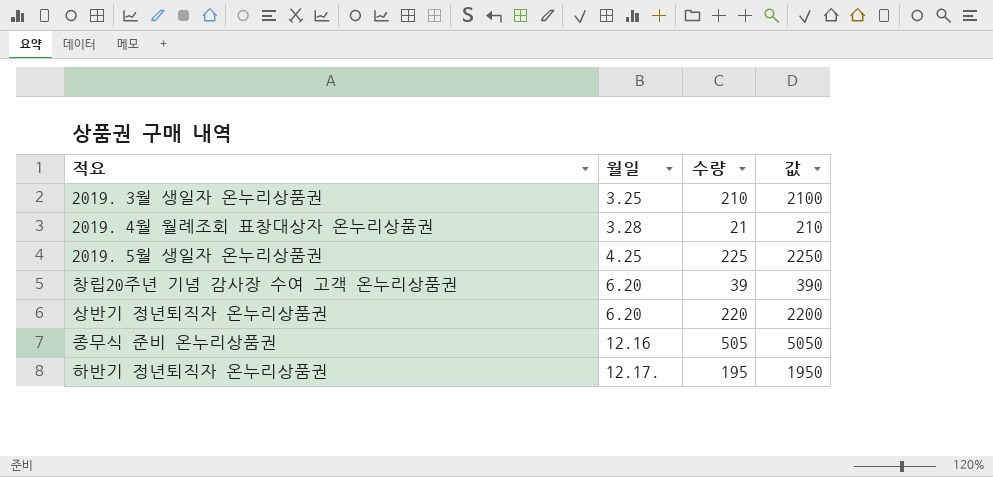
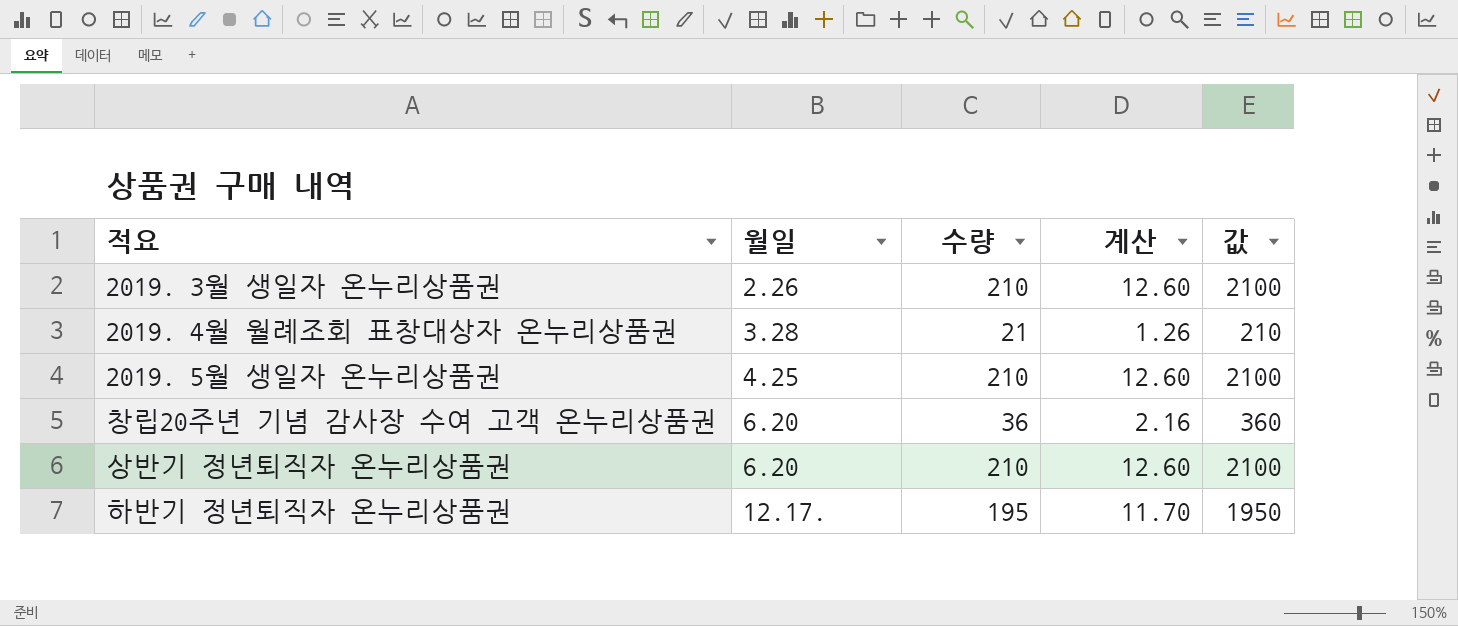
column 계산 | formula: none -> [수량] * 0.06
row 종무식 준비 온누리상품권: 12.16 | 505 | 5050 -> none
2019. 3월 생일자 온누리상품권 | 월일: 3.25 -> 2.26
2019. 5월 생일자 온누리상품권 | 수량: 225 -> 210
2019. 5월 생일자 온누리상품권 | 값: 2250 -> 2100
창립20주년 기념 감사장 수여 고객 온누리상품권 | 수량: 39 -> 36
창립20주년 기념 감사장 수여 고객 온누리상품권 | 값: 390 -> 360
상반기 정년퇴직자 온누리상품권 | 수량: 220 -> 210
상반기 정년퇴직자 온누리상품권 | 값: 2200 -> 2100

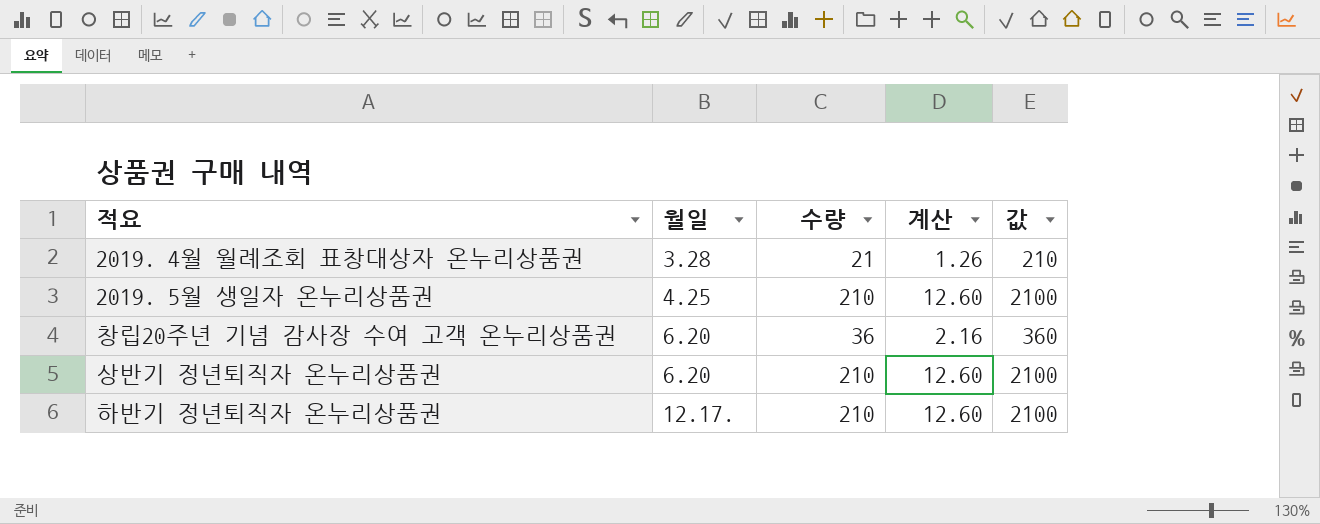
row 2019. 3월 생일자 온누리상품권: 2.26 | 210 | 12.60 | 2100 -> none
하반기 정년퇴직자 온누리상품권 | 수량: 195 -> 210
하반기 정년퇴직자 온누리상품권 | 계산: 11.70 -> 12.60
하반기 정년퇴직자 온누리상품권 | 값: 1950 -> 2100

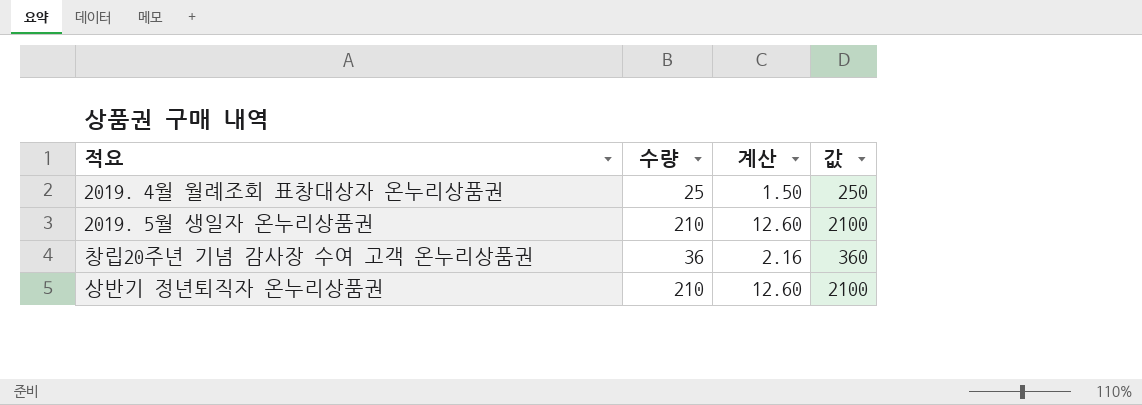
column 월일 | position: 2 -> none
row 하반기 정년퇴직자 온누리상품권: 12.17. | 210 | 12.60 | 2100 -> none
2019. 4월 월례조회 표창대상자 온누리상품권 | 수량: 21 -> 25
2019. 4월 월례조회 표창대상자 온누리상품권 | 계산: 1.26 -> 1.50
2019. 4월 월례조회 표창대상자 온누리상품권 | 값: 210 -> 250

